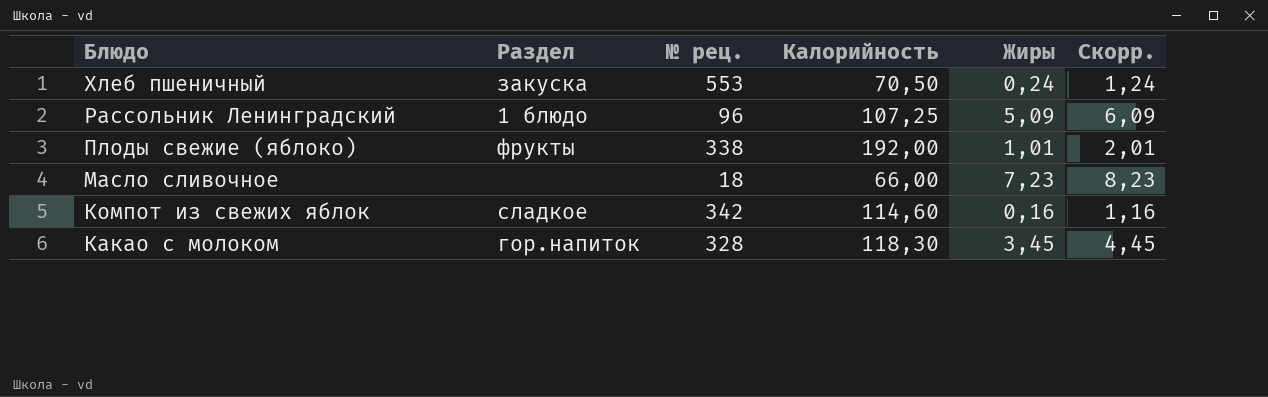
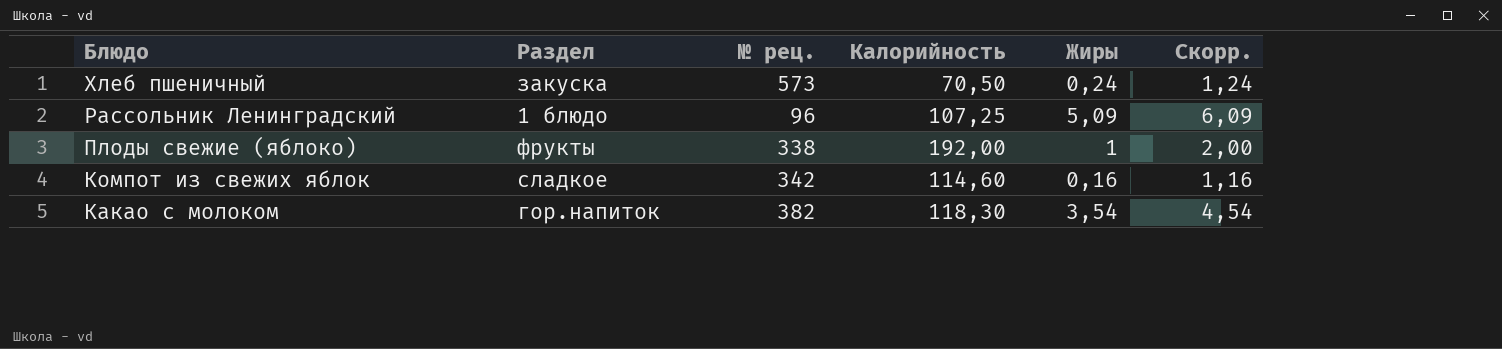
row Масло сливочное: none | 18 | 66,00 | 7,23 | 8,23 -> none
Хлеб пшеничный | № рец.: 553 -> 573
Плоды свежие (яблоко) | Жиры: 1,01 -> 1
Плоды свежие (яблоко) | Скорр.: 2,01 -> 2,00
Какао с молоком | № рец.: 328 -> 382
Какао с молоком | Жиры: 3,45 -> 3,54
Какао с молоком | Скорр.: 4,45 -> 4,54

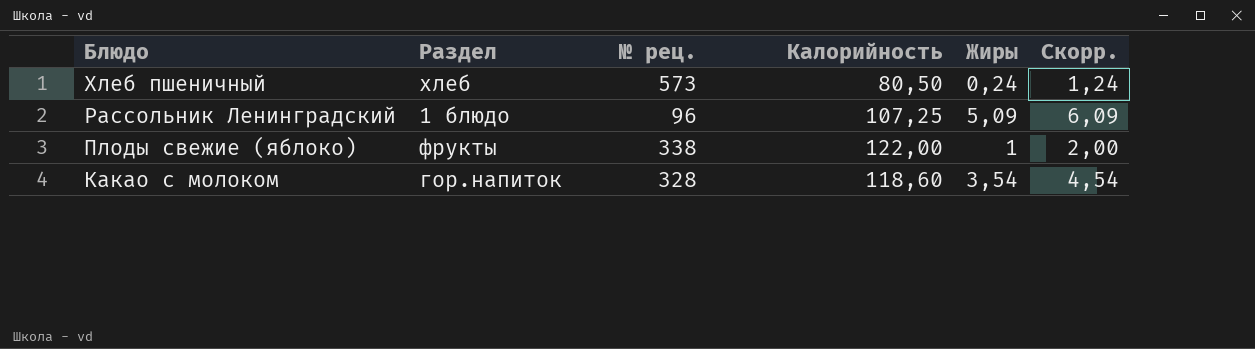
row Компот из свежих яблок: сладкое | 342 | 114,60 | 0,16 | 1,16 -> none
Хлеб пшеничный | Раздел: закуска -> хлеб
Хлеб пшеничный | Калорийность: 70,50 -> 80,50
Плоды свежие (яблоко) | Калорийность: 192,00 -> 122,00
Какао с молоком | № рец.: 382 -> 328
Какао с молоком | Калорийность: 118,30 -> 118,60

